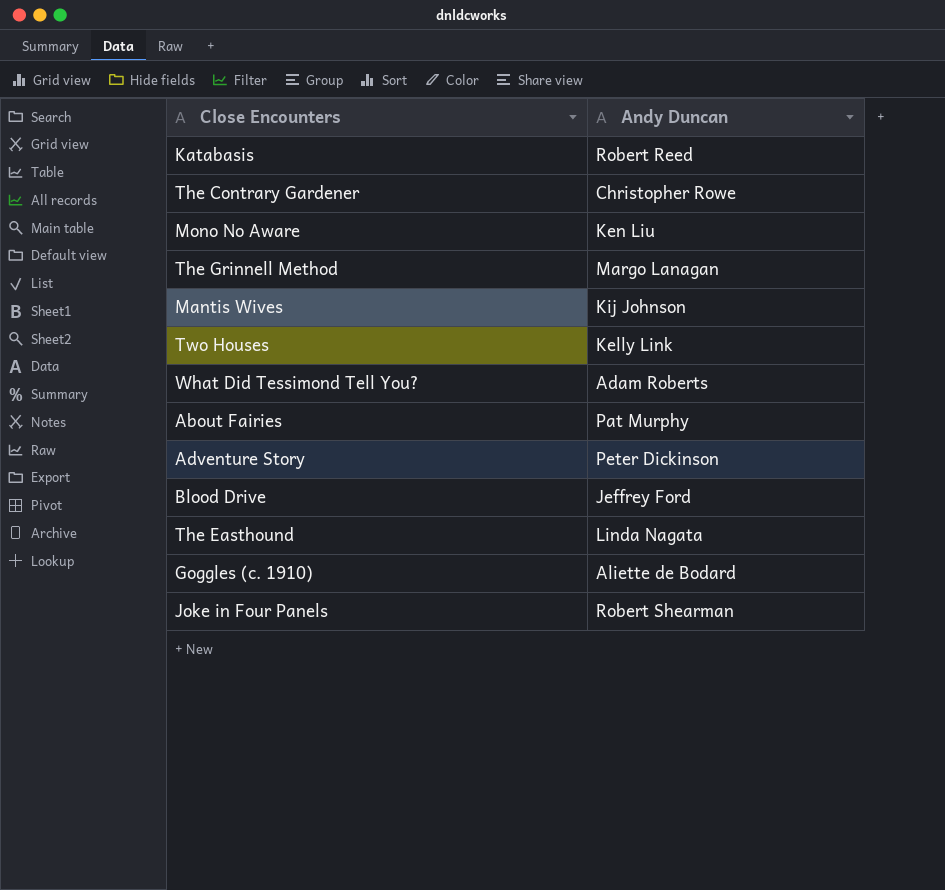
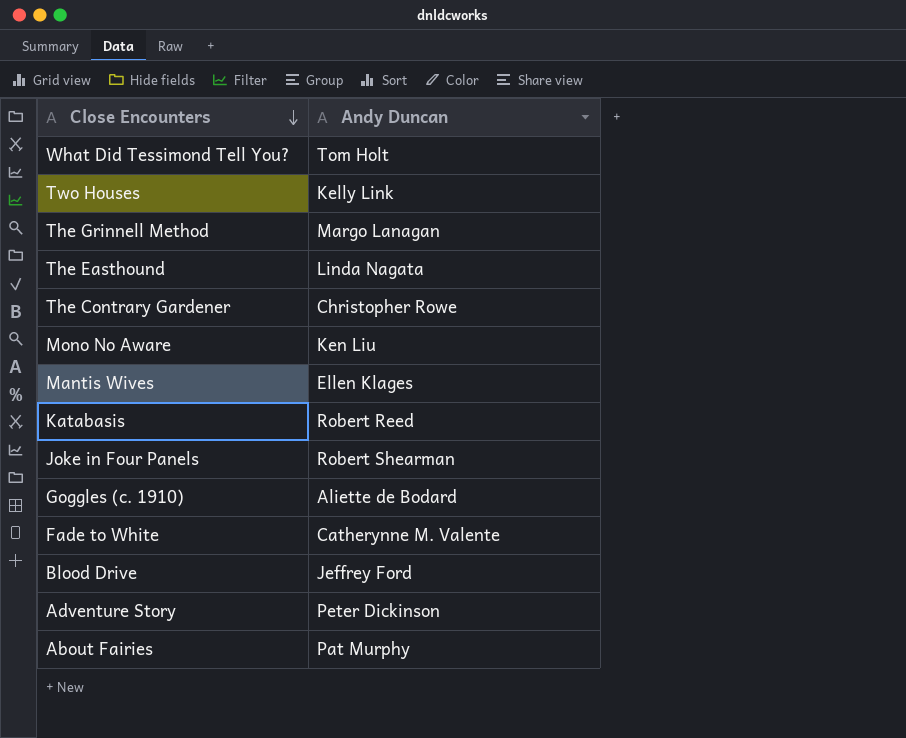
row order: none -> Close Encounters descending
What Did Tessimond Tell You? | Andy Duncan: Adam Roberts -> Tom Holt
Mantis Wives | Andy Duncan: Kij Johnson -> Ellen Klages
row Fade to White: none -> Catherynne M. Valente

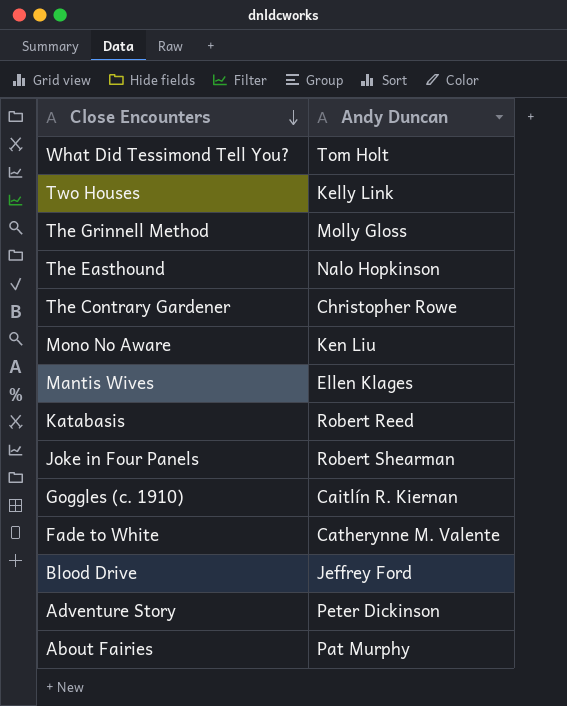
The Grinnell Method | Andy Duncan: Margo Lanagan -> Molly Gloss
The Easthound | Andy Duncan: Linda Nagata -> Nalo Hopkinson
Goggles (c. 1910) | Andy Duncan: Aliette de Bodard -> Caitlín R. Kiernan

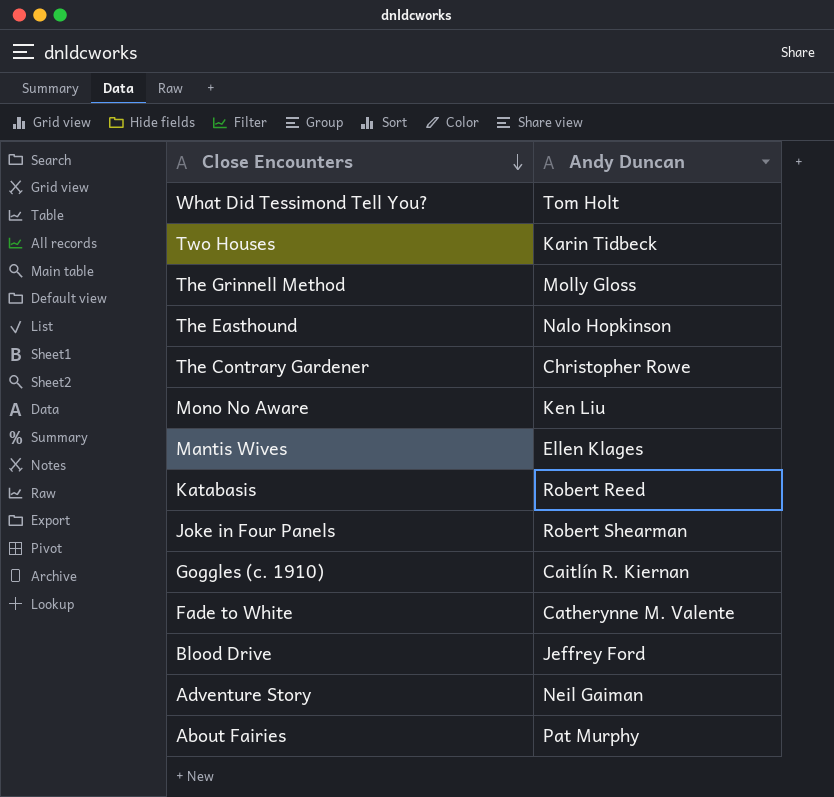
Two Houses | Andy Duncan: Kelly Link -> Karin Tidbeck
Adventure Story | Andy Duncan: Peter Dickinson -> Neil Gaiman

